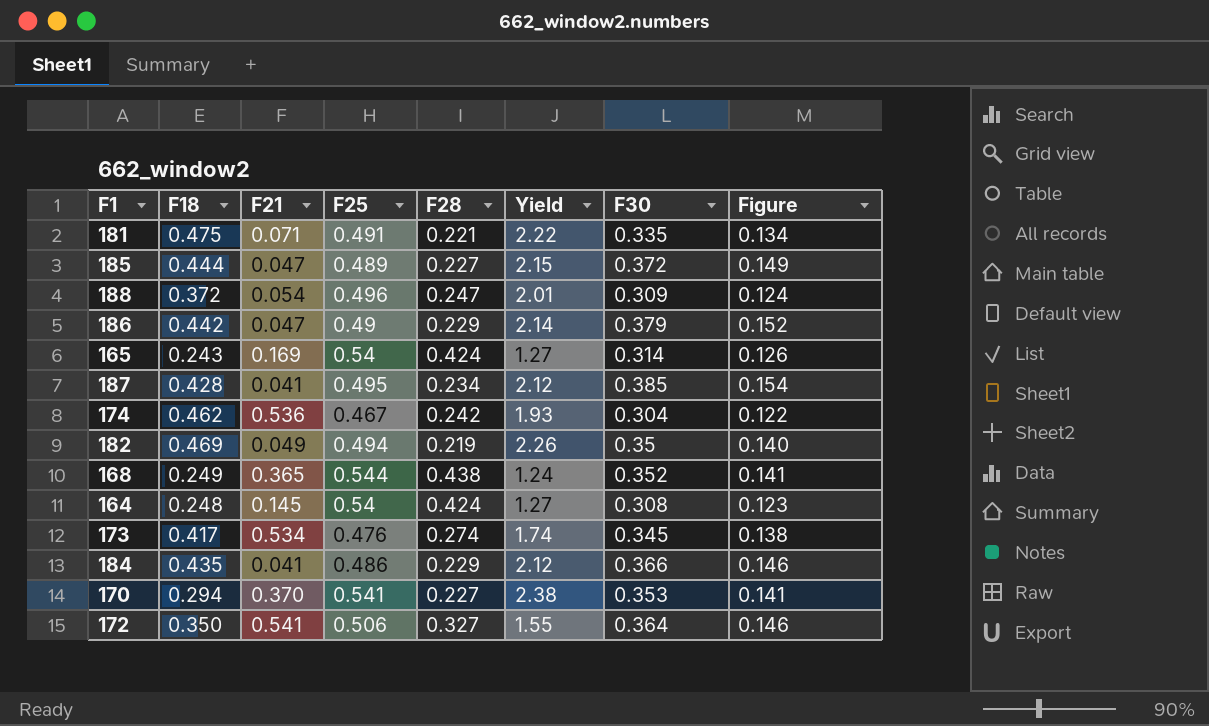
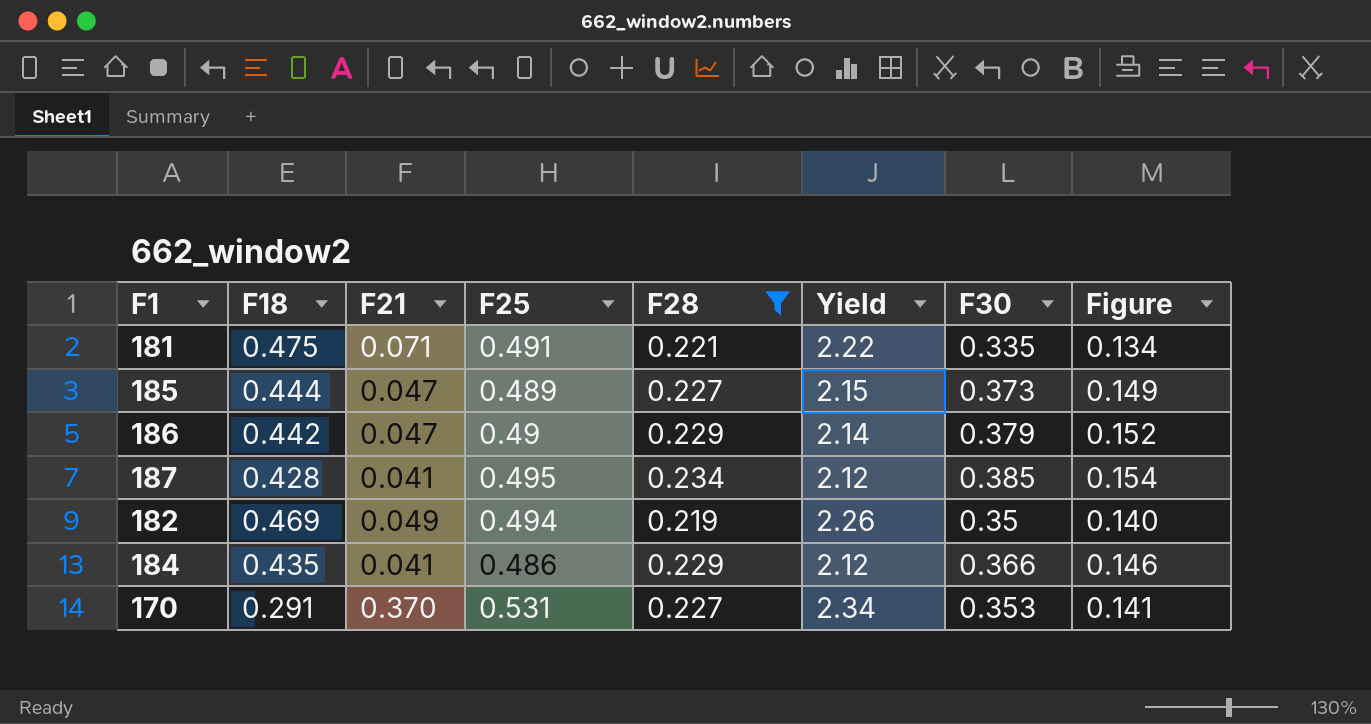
filter: none -> F28 <= 0.234
185 | F30: 0.372 -> 0.373
170 | F18: 0.294 -> 0.291
170 | F25: 0.541 -> 0.531
170 | Yield: 2.38 -> 2.34

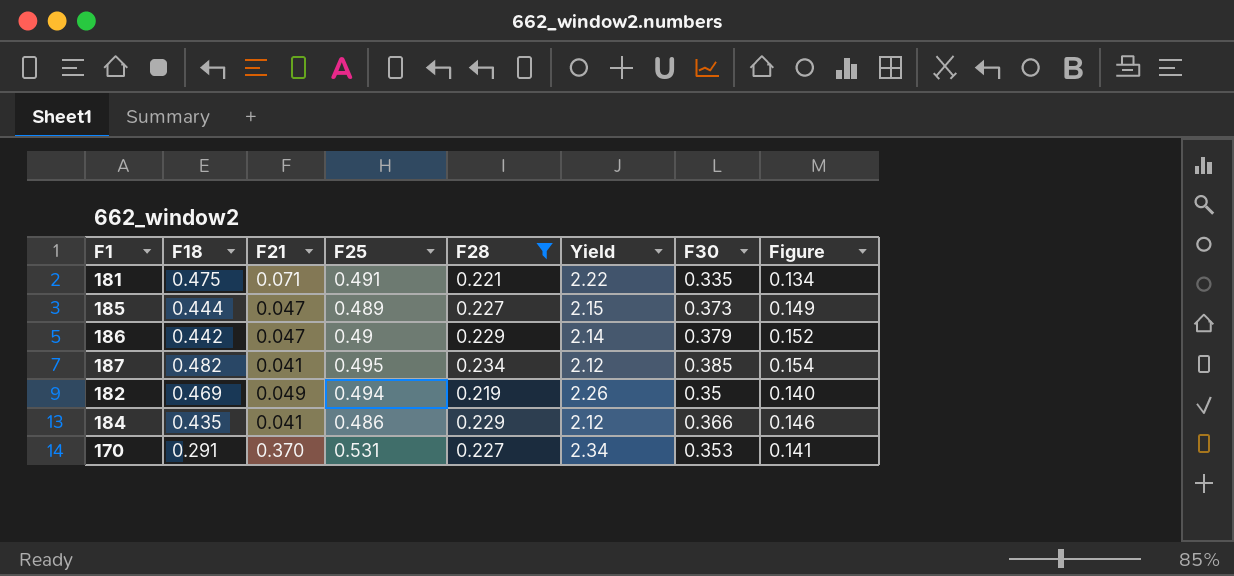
187 | F18: 0.428 -> 0.482

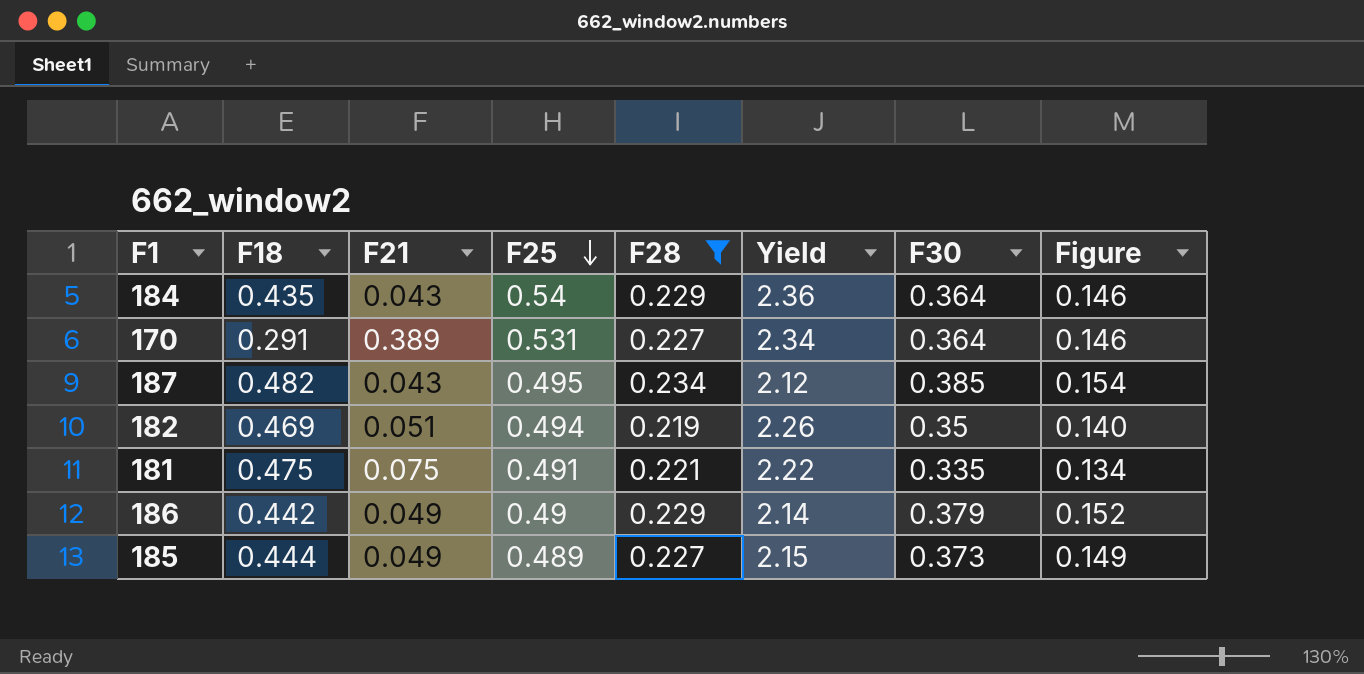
row order: none -> F25 descending
184 | F21: 0.041 -> 0.043
184 | F25: 0.486 -> 0.54
184 | Yield: 2.12 -> 2.36
184 | F30: 0.366 -> 0.364
170 | F21: 0.370 -> 0.389
170 | F30: 0.353 -> 0.364
170 | Figure: 0.141 -> 0.146
187 | F21: 0.041 -> 0.043
182 | F21: 0.049 -> 0.051
181 | F21: 0.071 -> 0.075
186 | F21: 0.047 -> 0.049
185 | F21: 0.047 -> 0.049

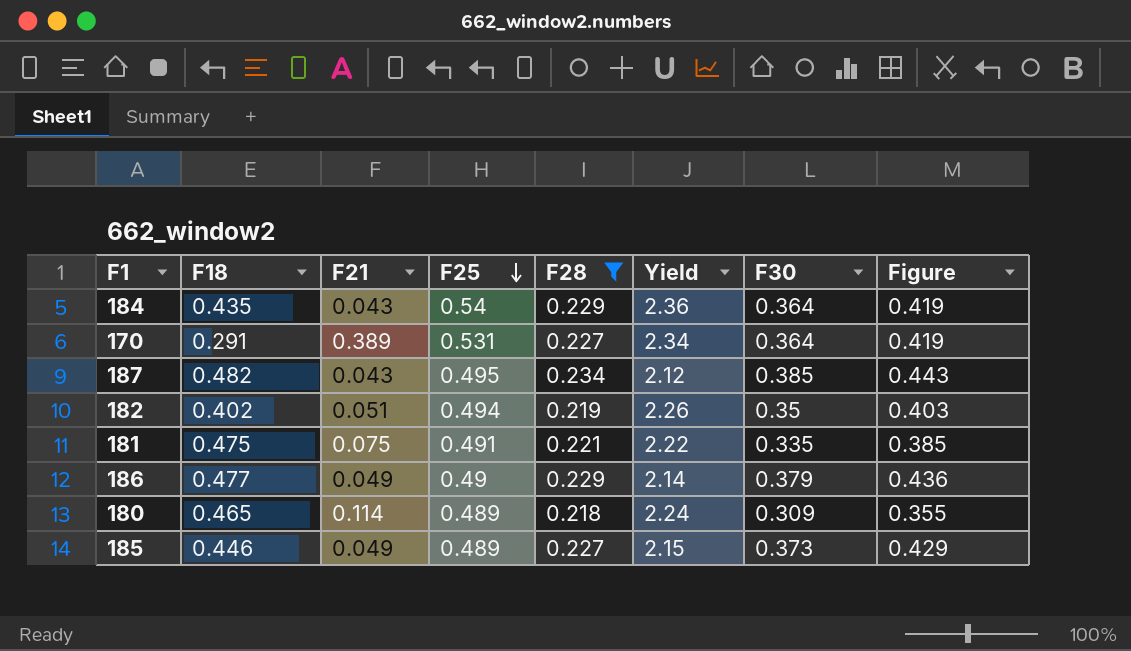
column Figure | formula: [F30] * 0.4 -> [F30] * 1.15
182 | F18: 0.469 -> 0.402
186 | F18: 0.442 -> 0.477
row 180: none -> 0.465 | 0.114 | 0.489 | 0.218 | 2.24 | 0.309 | 0.355
185 | F18: 0.444 -> 0.446

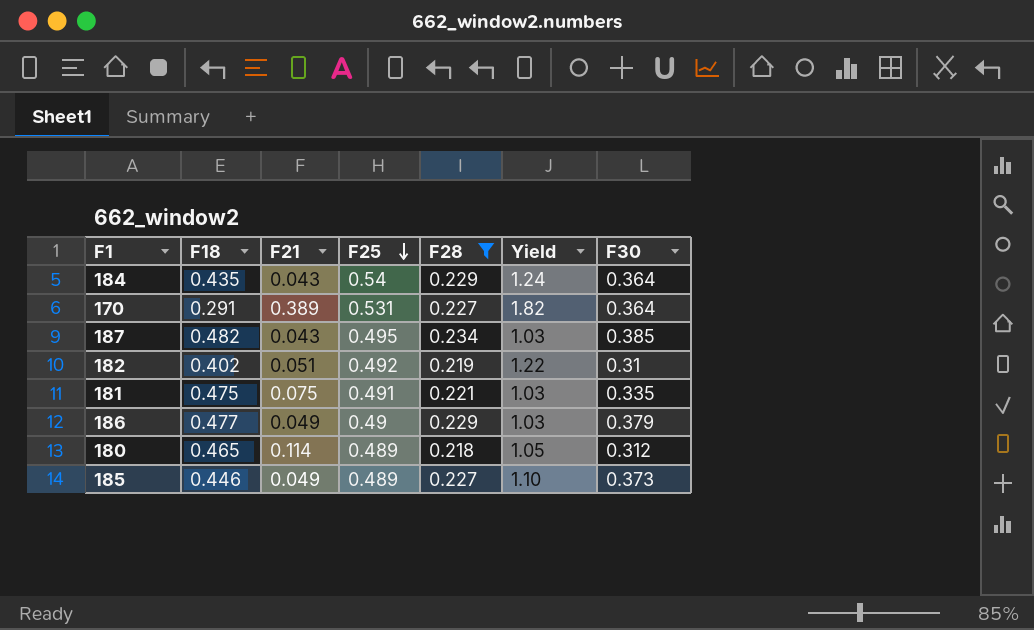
column Figure | formula: [F30] * 1.15 -> none
column Yield | formula: [F25] / [F28] -> [F25] / [F18]
182 | F25: 0.494 -> 0.492
182 | F30: 0.35 -> 0.31
180 | F30: 0.309 -> 0.312

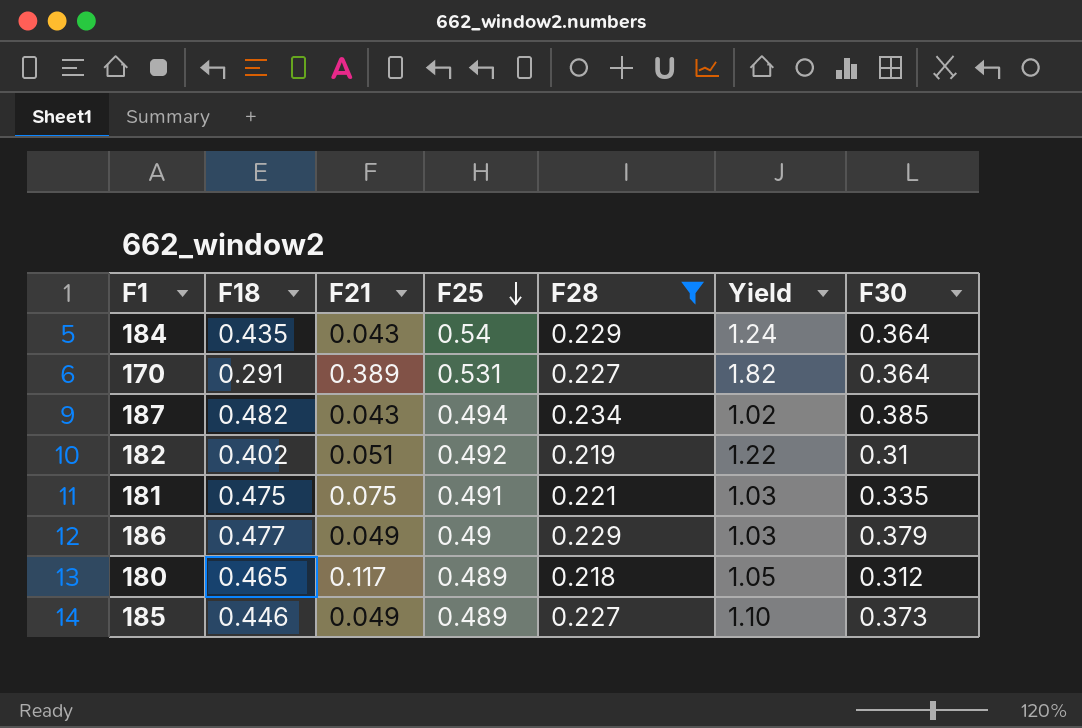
187 | F25: 0.495 -> 0.494
187 | Yield: 1.03 -> 1.02
180 | F21: 0.114 -> 0.117

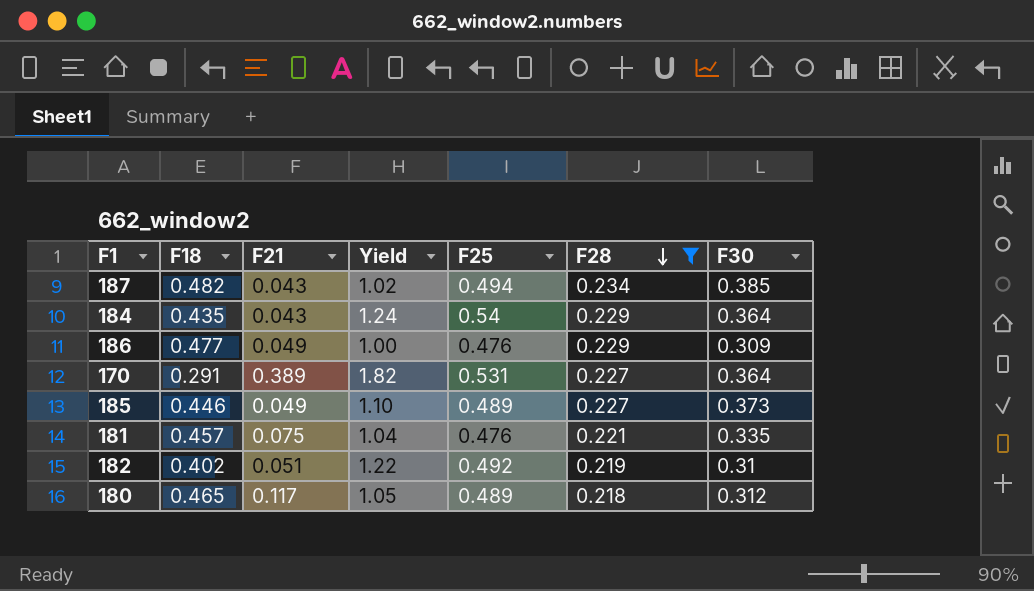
row order: F25 descending -> F28 descending
column Yield | position: 6 -> 4
186 | Yield: 1.03 -> 1.00
186 | F25: 0.49 -> 0.476
186 | F30: 0.379 -> 0.309
181 | F18: 0.475 -> 0.457
181 | Yield: 1.03 -> 1.04
181 | F25: 0.491 -> 0.476

